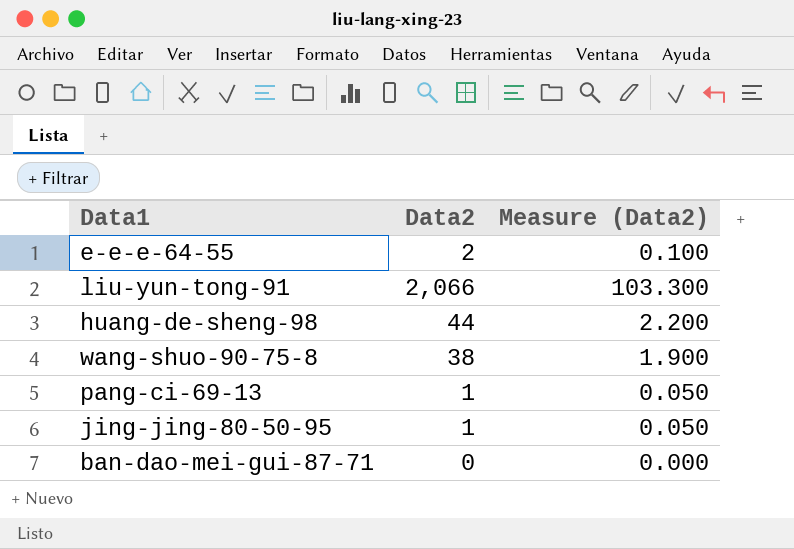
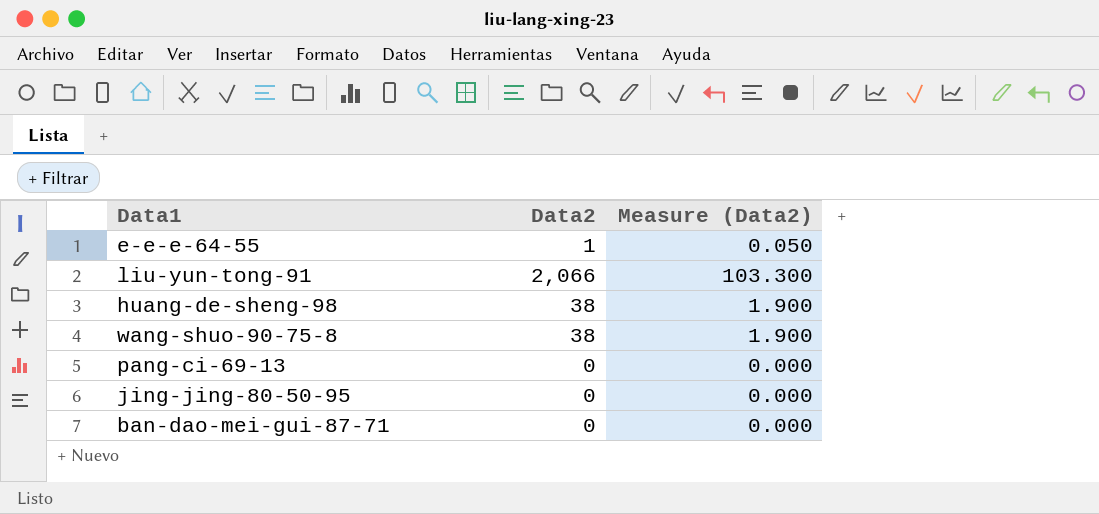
e-e-e-64-55 | Data2: 2 -> 1
e-e-e-64-55 | Measure (Data2): 0.100 -> 0.050
huang-de-sheng-98 | Data2: 44 -> 38
huang-de-sheng-98 | Measure (Data2): 2.200 -> 1.900
pang-ci-69-13 | Data2: 1 -> 0
pang-ci-69-13 | Measure (Data2): 0.050 -> 0.000
jing-jing-80-50-95 | Data2: 1 -> 0
jing-jing-80-50-95 | Measure (Data2): 0.050 -> 0.000

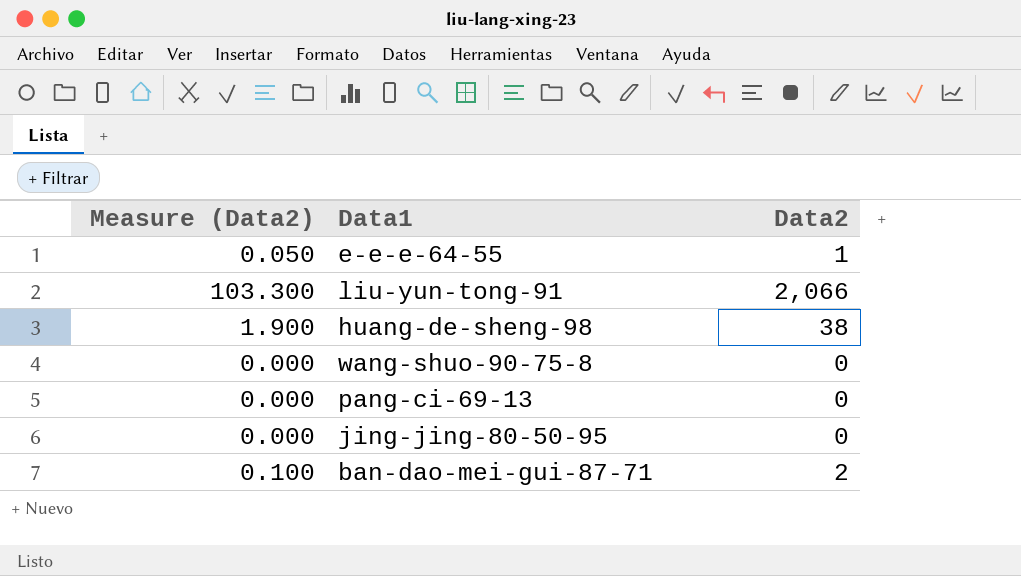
column Measure (Data2) | position: 3 -> 1
wang-shuo-90-75-8 | Measure (Data2): 1.900 -> 0.000
wang-shuo-90-75-8 | Data2: 38 -> 0
ban-dao-mei-gui-87-71 | Measure (Data2): 0.000 -> 0.100
ban-dao-mei-gui-87-71 | Data2: 0 -> 2

